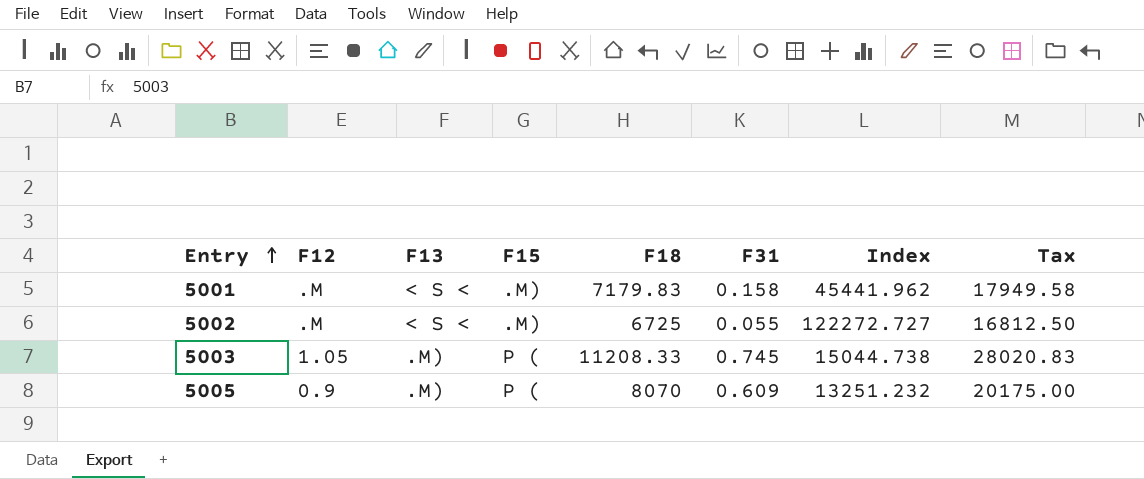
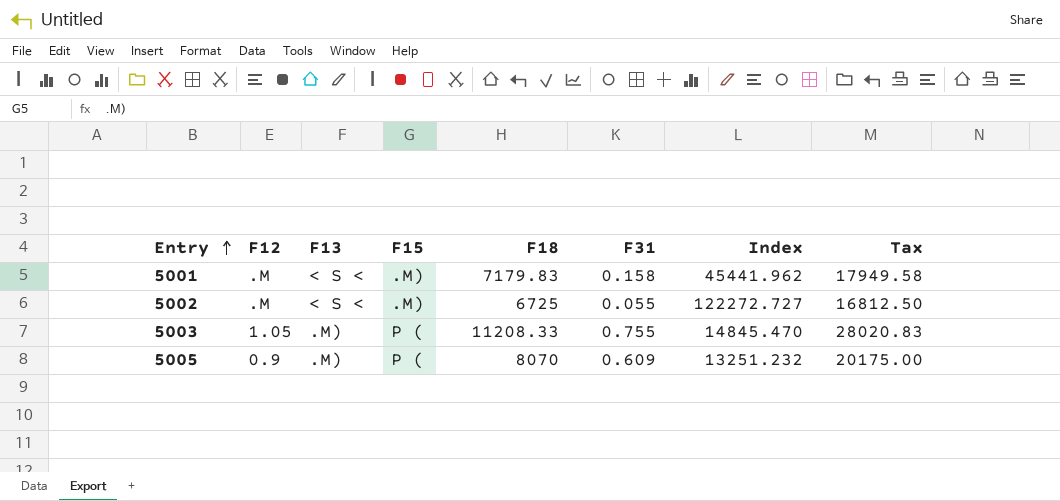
5003 | F31: 0.745 -> 0.755
5003 | Index: 15044.738 -> 14845.470

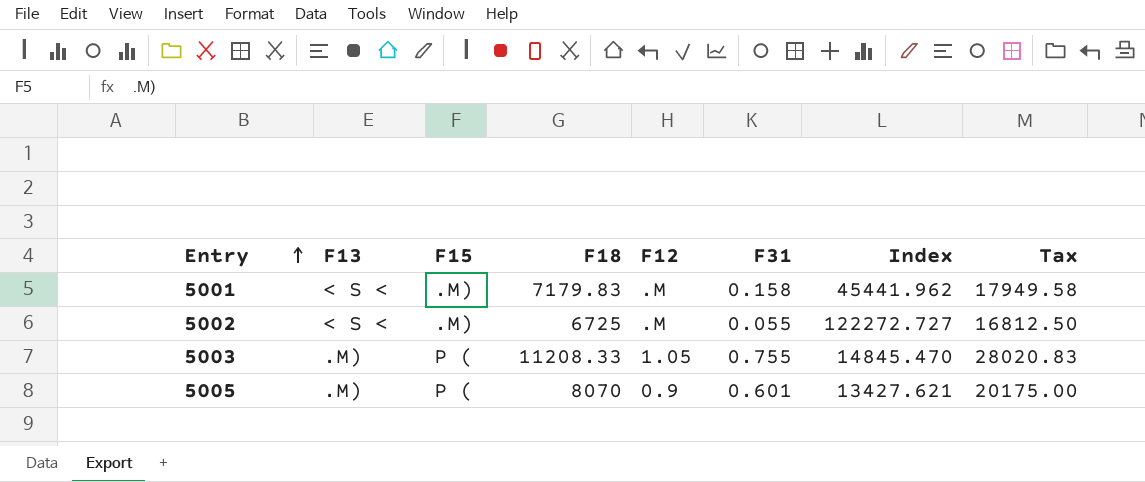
column F12 | position: 2 -> 5
5005 | F31: 0.609 -> 0.601
5005 | Index: 13251.232 -> 13427.621

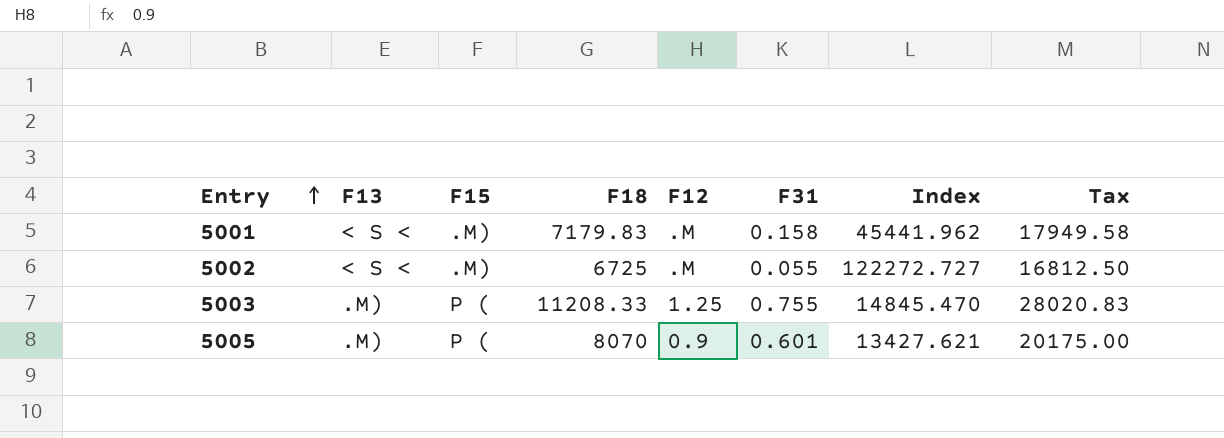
5003 | F12: 1.05 -> 1.25

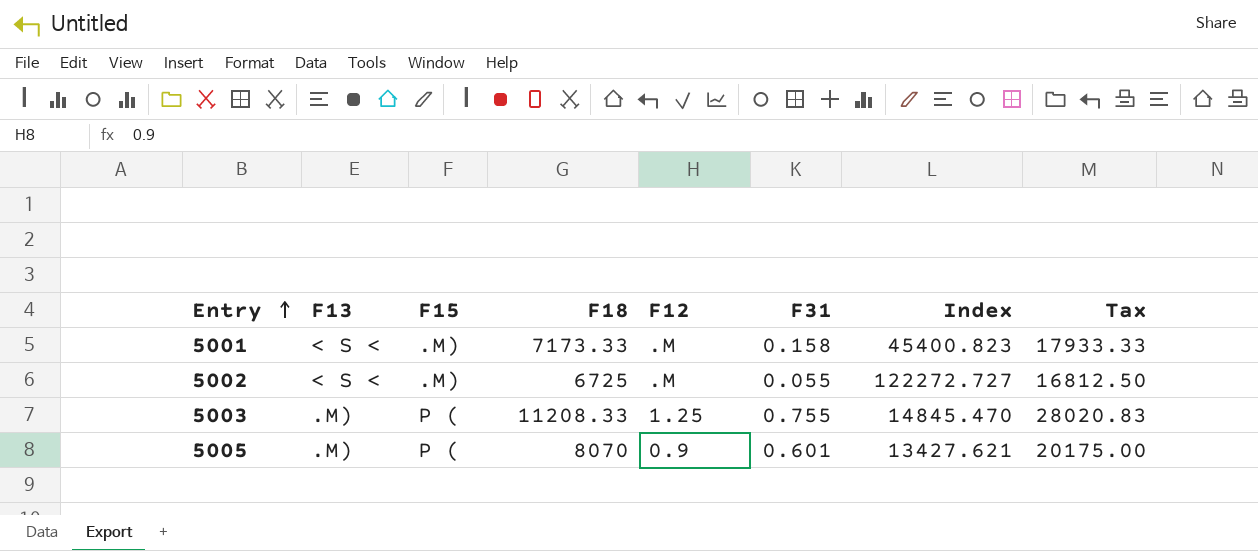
5001 | F18: 7179.83 -> 7173.33
5001 | Index: 45441.962 -> 45400.823
5001 | Tax: 17949.58 -> 17933.33

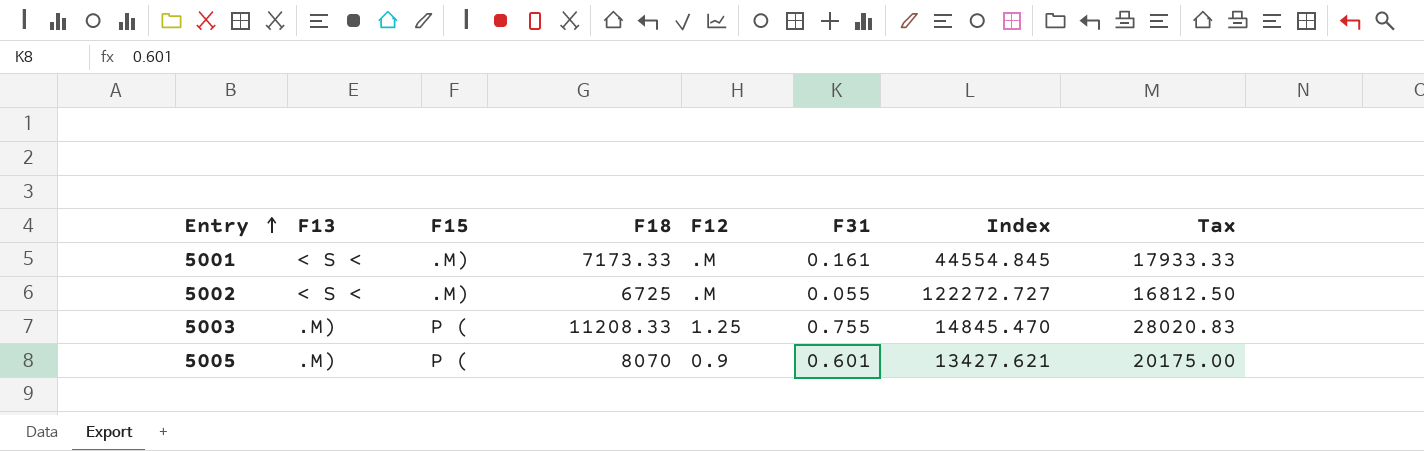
5001 | F31: 0.158 -> 0.161
5001 | Index: 45400.823 -> 44554.845

